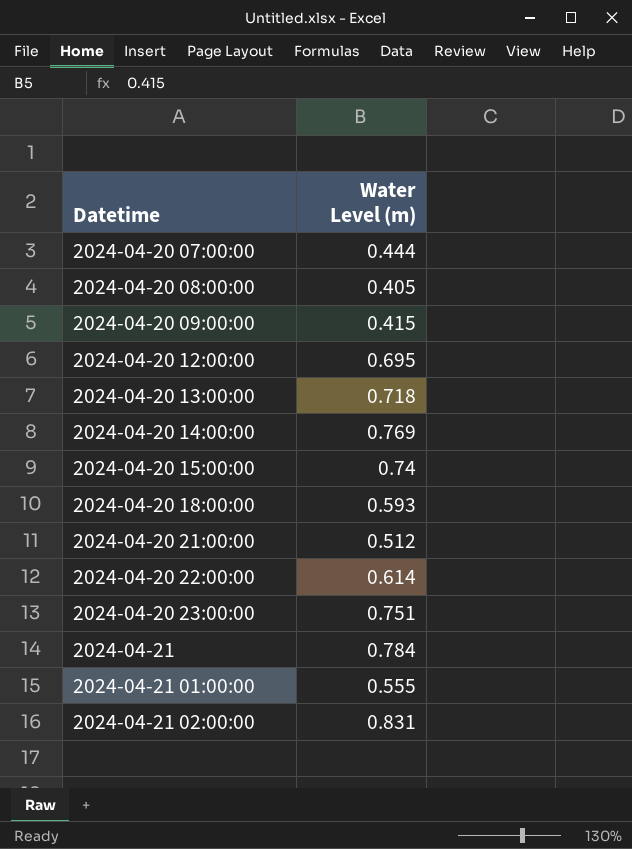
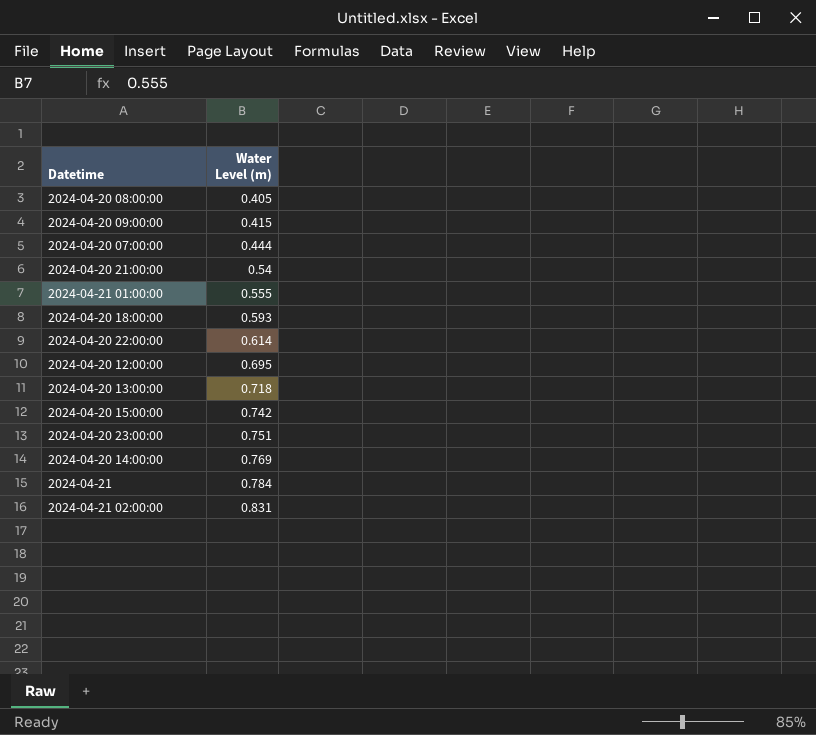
row order: Datetime ascending -> Water Level (m) ascending
2024-04-20 21:00:00 | Water Level (m): 0.512 -> 0.54
2024-04-20 15:00:00 | Water Level (m): 0.74 -> 0.742

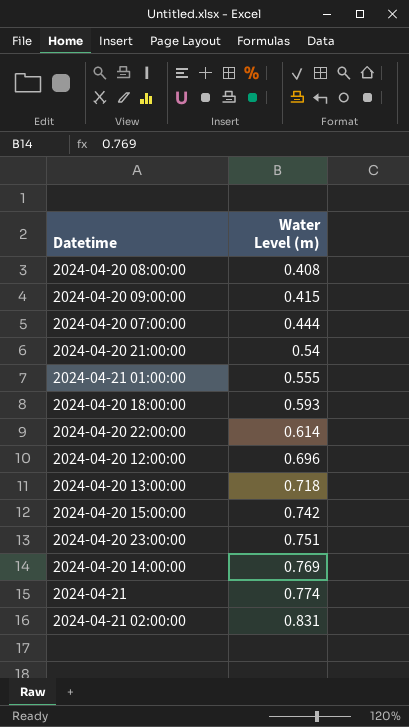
2024-04-20 08:00:00 | Water Level (m): 0.405 -> 0.408
2024-04-20 12:00:00 | Water Level (m): 0.695 -> 0.696
2024-04-21 | Water Level (m): 0.784 -> 0.774

